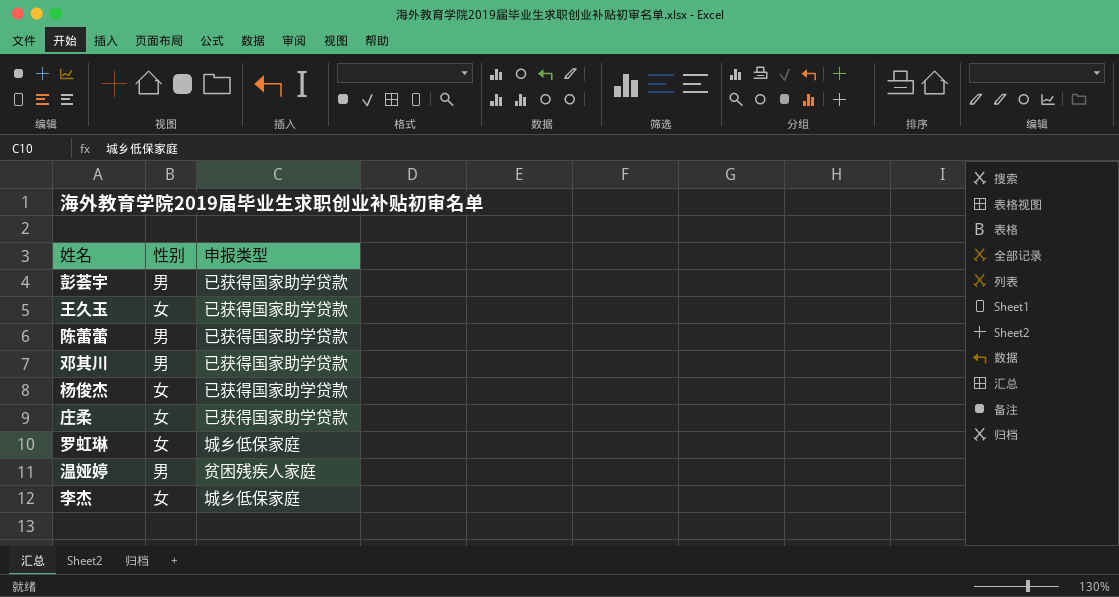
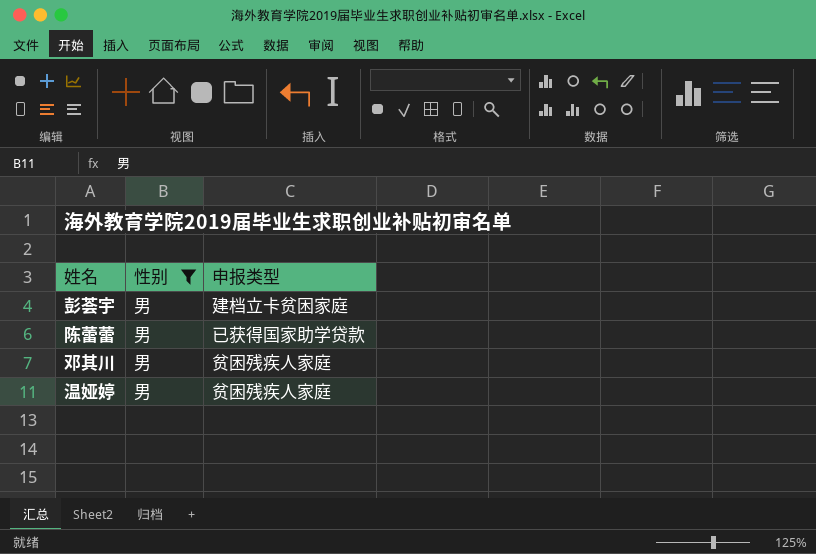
filter: none -> 性别 = 男
彭荟宇 | 申报类型: 已获得国家助学贷款 -> 建档立卡贫困家庭
邓其川 | 申报类型: 已获得国家助学贷款 -> 贫困残疾人家庭

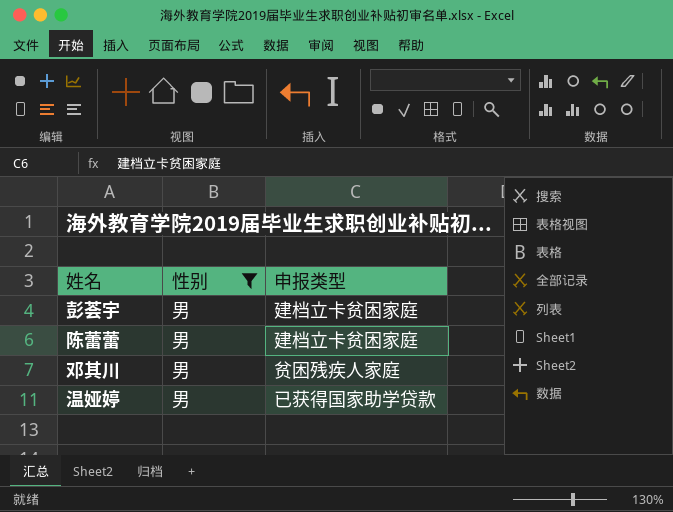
陈蕾蕾 | 申报类型: 已获得国家助学贷款 -> 建档立卡贫困家庭
温娅婷 | 申报类型: 贫困残疾人家庭 -> 已获得国家助学贷款

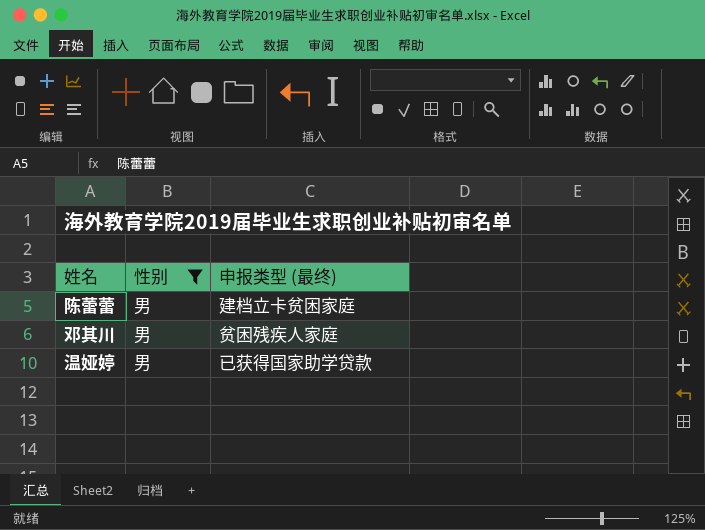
column name: 申报类型 -> 申报类型 (最终)
row 彭荟宇: 男 | 建档立卡贫困家庭 -> none

